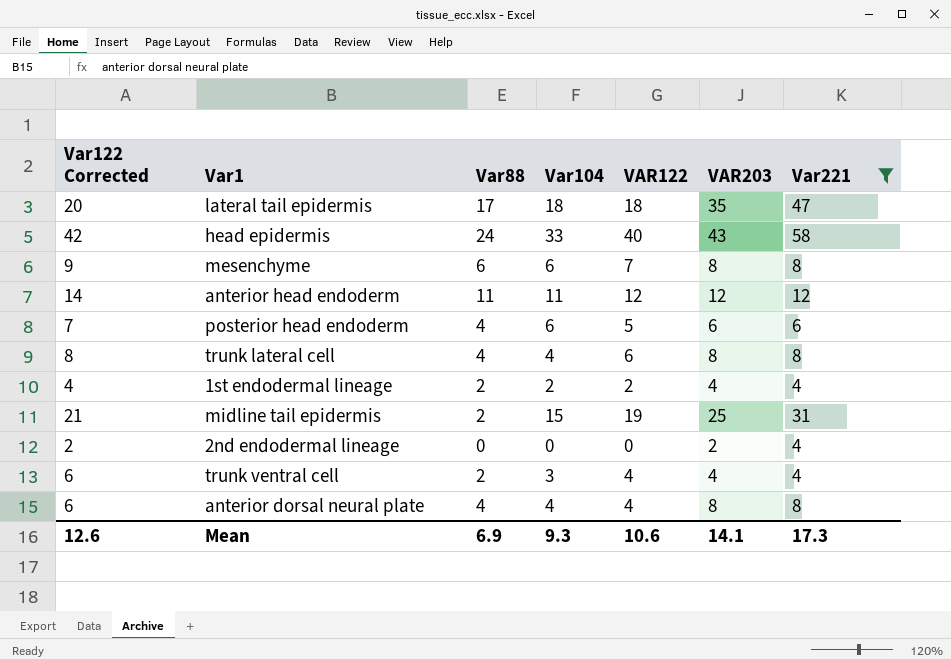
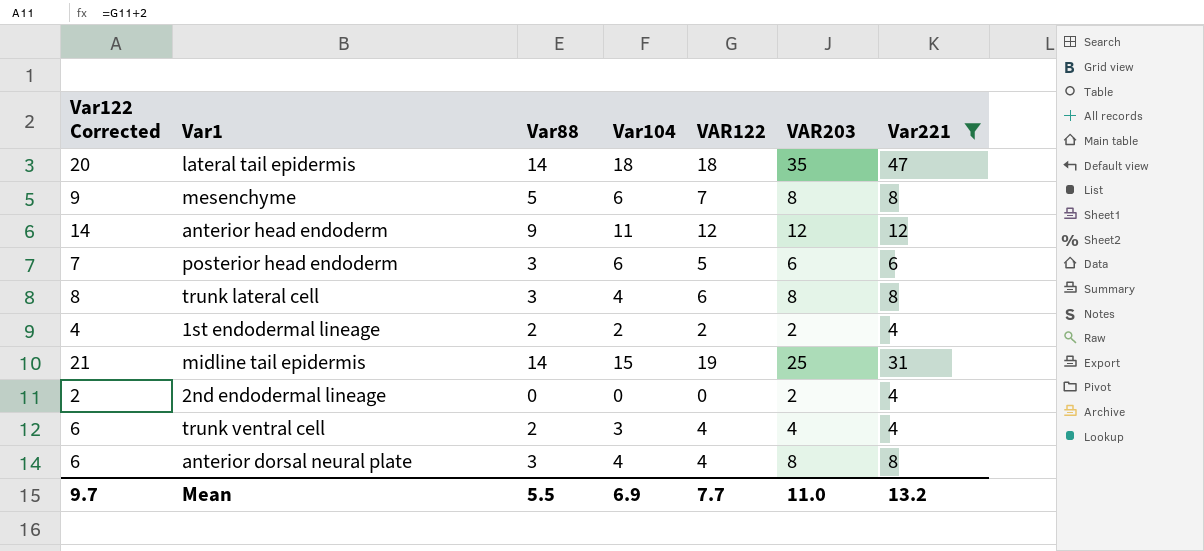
row head epidermis: 42 | 24 | 33 | 40 | 43 | 58 -> none
lateral tail epidermis | Var88: 17 -> 14
mesenchyme | Var88: 6 -> 5
anterior head endoderm | Var88: 11 -> 9
posterior head endoderm | Var88: 4 -> 3
trunk lateral cell | Var88: 4 -> 3
1st endodermal lineage | VAR203: 4 -> 2
midline tail epidermis | Var88: 2 -> 14
anterior dorsal neural plate | Var88: 4 -> 3
Mean | Var122 Corrected: 12.6 -> 9.7
Mean | Var88: 6.9 -> 5.5
Mean | Var104: 9.3 -> 6.9
Mean | VAR122: 10.6 -> 7.7
Mean | VAR203: 14.1 -> 11.0
Mean | Var221: 17.3 -> 13.2

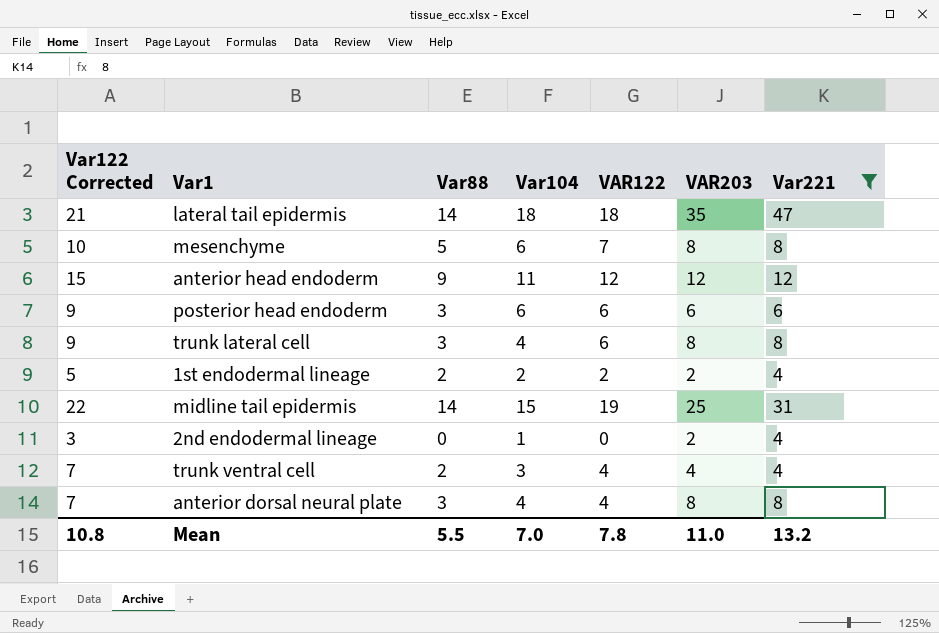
column Var122 Corrected | formula: [VAR122] + 2 -> [VAR122] + 3
posterior head endoderm | VAR122: 5 -> 6
2nd endodermal lineage | Var104: 0 -> 1
Mean | Var122 Corrected: 9.7 -> 10.8
Mean | Var104: 6.9 -> 7.0
Mean | VAR122: 7.7 -> 7.8

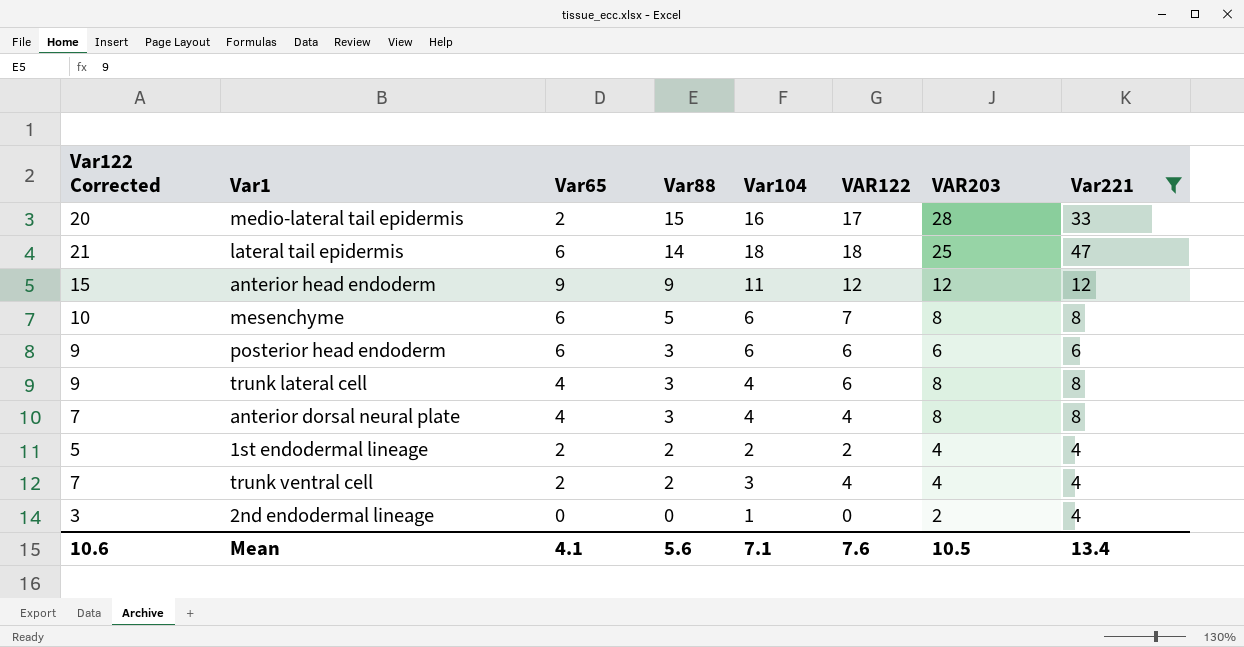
row order: none -> Var88 descending
column Var65 | position: none -> 3
row midline tail epidermis: 22 | 14 | 15 | 19 | 25 | 31 -> none
row medio-lateral tail epidermis: none -> 20 | 2 | 15 | 16 | 17 | 28 | 33
lateral tail epidermis | VAR203: 35 -> 25
1st endodermal lineage | VAR203: 2 -> 4
Mean | Var122 Corrected: 10.8 -> 10.6
Mean | Var88: 5.5 -> 5.6
Mean | Var104: 7.0 -> 7.1
Mean | VAR122: 7.8 -> 7.6
Mean | VAR203: 11.0 -> 10.5
Mean | Var221: 13.2 -> 13.4

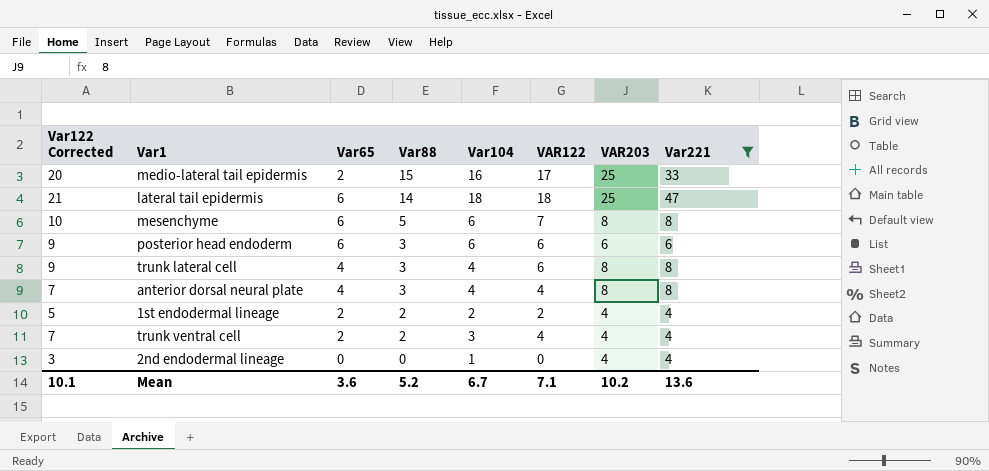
row anterior head endoderm: 15 | 9 | 9 | 11 | 12 | 12 | 12 -> none
medio-lateral tail epidermis | VAR203: 28 -> 25
2nd endodermal lineage | VAR203: 2 -> 4
Mean | Var122 Corrected: 10.6 -> 10.1
Mean | Var65: 4.1 -> 3.6
Mean | Var88: 5.6 -> 5.2
Mean | Var104: 7.1 -> 6.7
Mean | VAR122: 7.6 -> 7.1
Mean | VAR203: 10.5 -> 10.2
Mean | Var221: 13.4 -> 13.6

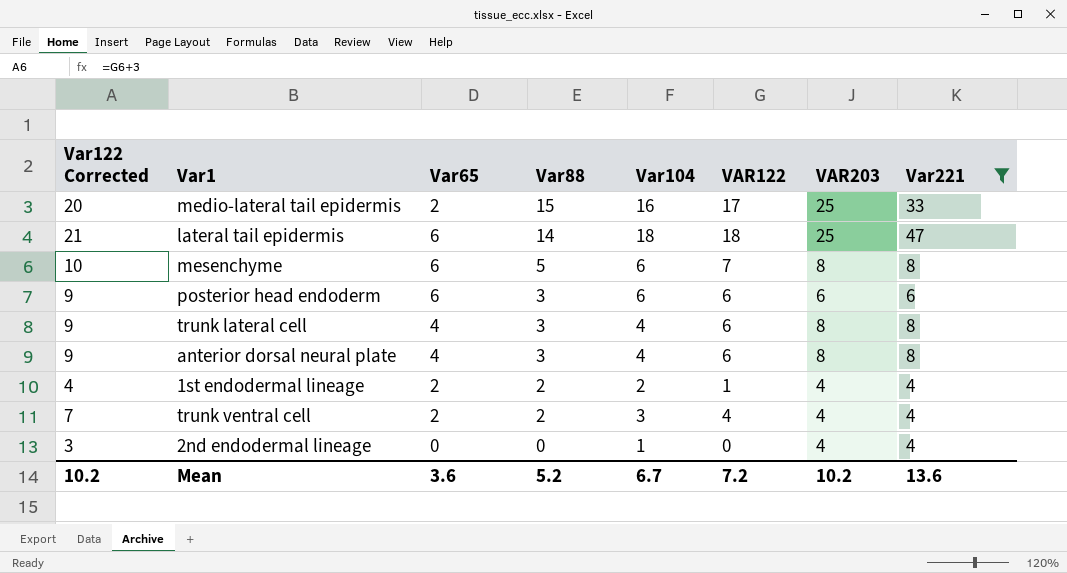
anterior dorsal neural plate | Var122 Corrected: 7 -> 9
anterior dorsal neural plate | VAR122: 4 -> 6
1st endodermal lineage | Var122 Corrected: 5 -> 4
1st endodermal lineage | VAR122: 2 -> 1
Mean | Var122 Corrected: 10.1 -> 10.2
Mean | VAR122: 7.1 -> 7.2

